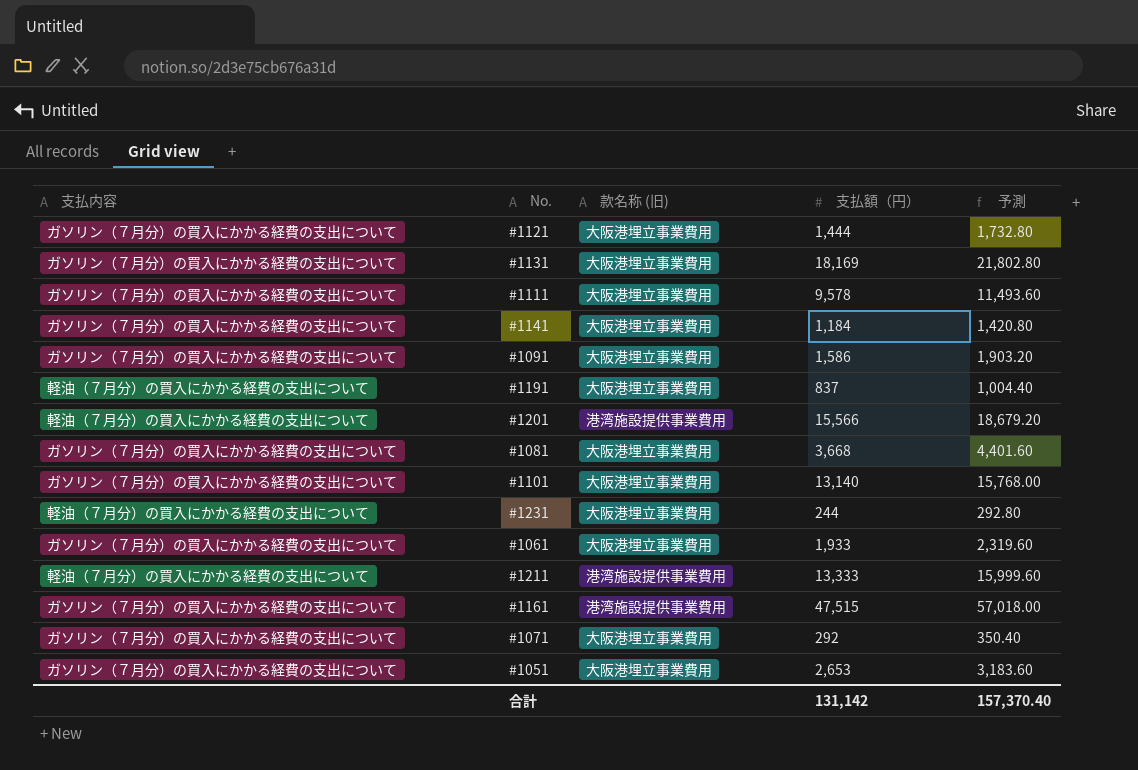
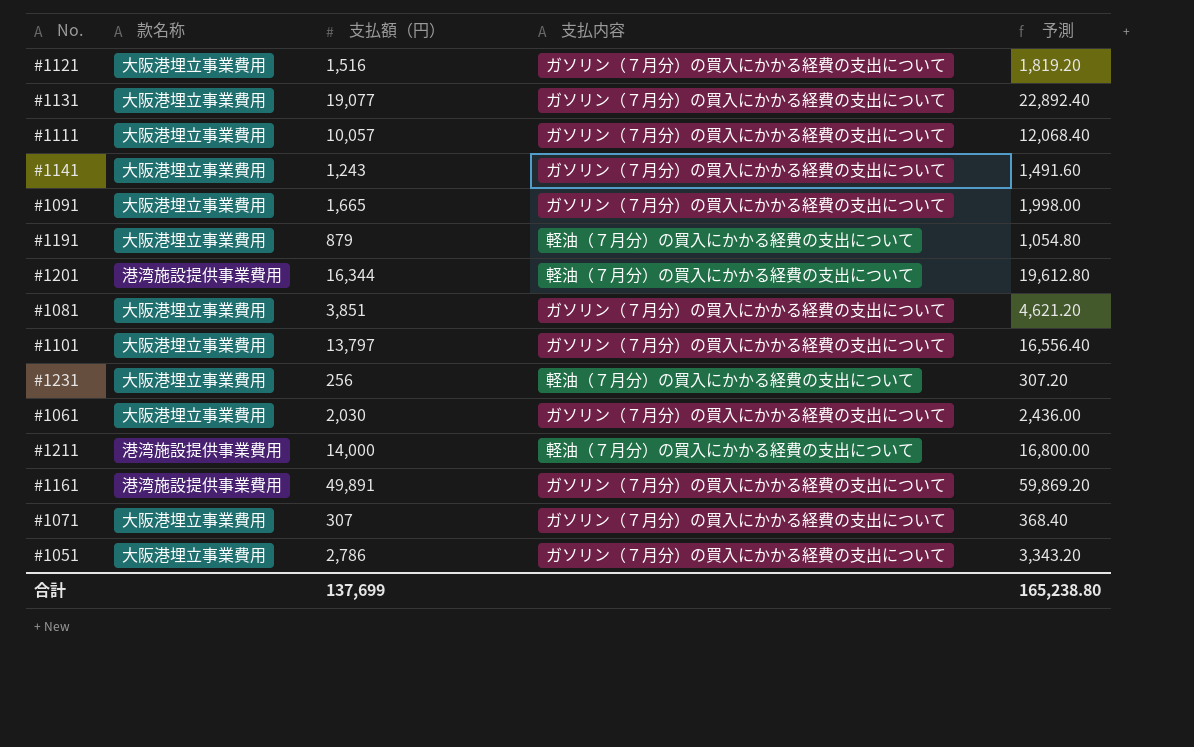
column name: 款名称 (旧) -> 款名称
column 支払内容 | position: 1 -> 4
#1121 | 支払額（円）: 1,444 -> 1,516
#1121 | 予測: 1,732.80 -> 1,819.20
#1131 | 支払額（円）: 18,169 -> 19,077
#1131 | 予測: 21,802.80 -> 22,892.40
#1111 | 支払額（円）: 9,578 -> 10,057
#1111 | 予測: 11,493.60 -> 12,068.40
#1141 | 支払額（円）: 1,184 -> 1,243
#1141 | 予測: 1,420.80 -> 1,491.60
#1091 | 支払額（円）: 1,586 -> 1,665
#1091 | 予測: 1,903.20 -> 1,998.00
#1191 | 支払額（円）: 837 -> 879
#1191 | 予測: 1,004.40 -> 1,054.80
#1201 | 支払額（円）: 15,566 -> 16,344
#1201 | 予測: 18,679.20 -> 19,612.80
#1081 | 支払額（円）: 3,668 -> 3,851
#1081 | 予測: 4,401.60 -> 4,621.20
#1101 | 支払額（円）: 13,140 -> 13,797
#1101 | 予測: 15,768.00 -> 16,556.40
#1231 | 支払額（円）: 244 -> 256
#1231 | 予測: 292.80 -> 307.20
#1061 | 支払額（円）: 1,933 -> 2,030
#1061 | 予測: 2,319.60 -> 2,436.00
#1211 | 支払額（円）: 13,333 -> 14,000
#1211 | 予測: 15,999.60 -> 16,800.00
#1161 | 支払額（円）: 47,515 -> 49,891
#1161 | 予測: 57,018.00 -> 59,869.20
#1071 | 支払額（円）: 292 -> 307
#1071 | 予測: 350.40 -> 368.40
#1051 | 支払額（円）: 2,653 -> 2,786
#1051 | 予測: 3,183.60 -> 3,343.20
合計 | 支払額（円）: 131,142 -> 137,699
合計 | 予測: 157,370.40 -> 165,238.80

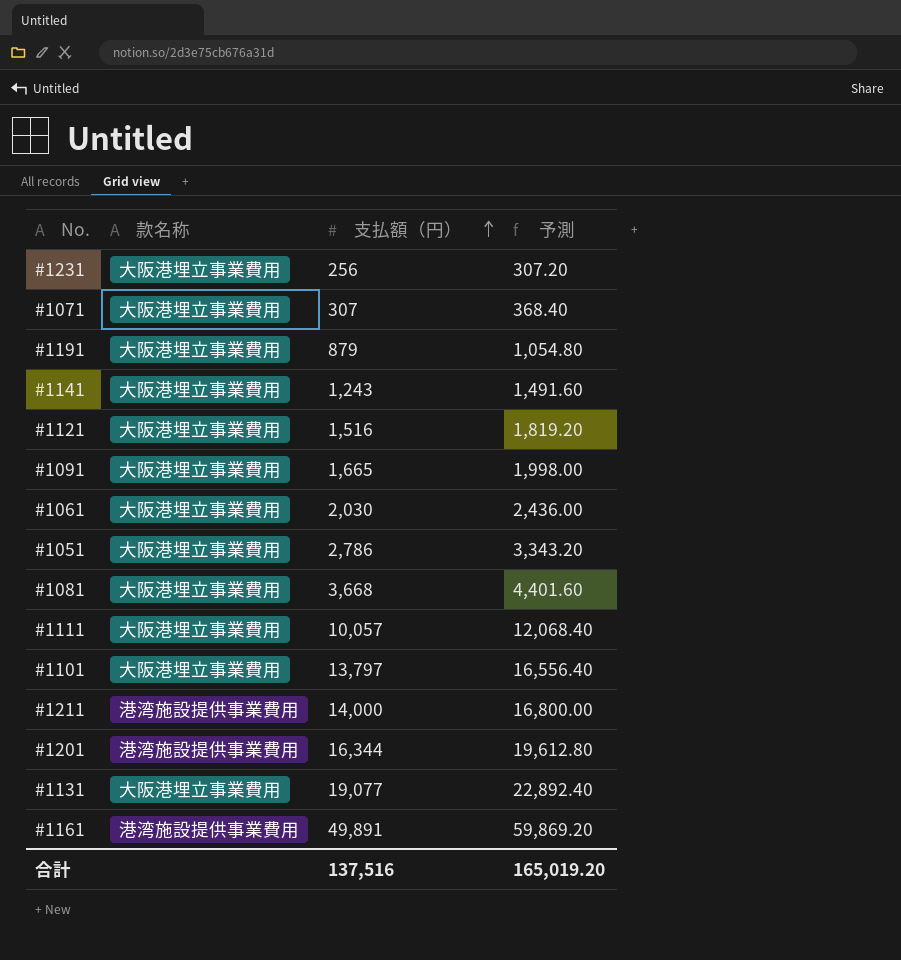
row order: none -> 支払額（円） ascending
column 支払内容 | position: 4 -> none
#1081 | 支払額（円）: 3,851 -> 3,668
#1081 | 予測: 4,621.20 -> 4,401.60
合計 | 支払額（円）: 137,699 -> 137,516
合計 | 予測: 165,238.80 -> 165,019.20

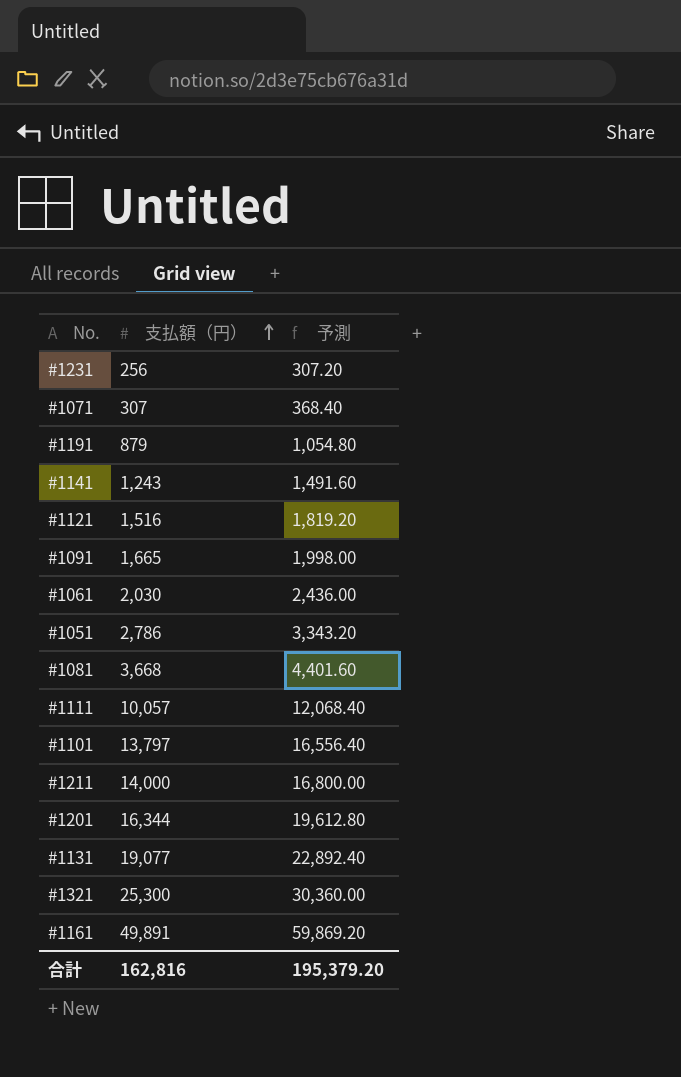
column 款名称 | position: 2 -> none
row #1321: none -> 25,300 | 30,360.00
合計 | 支払額（円）: 137,516 -> 162,816
合計 | 予測: 165,019.20 -> 195,379.20

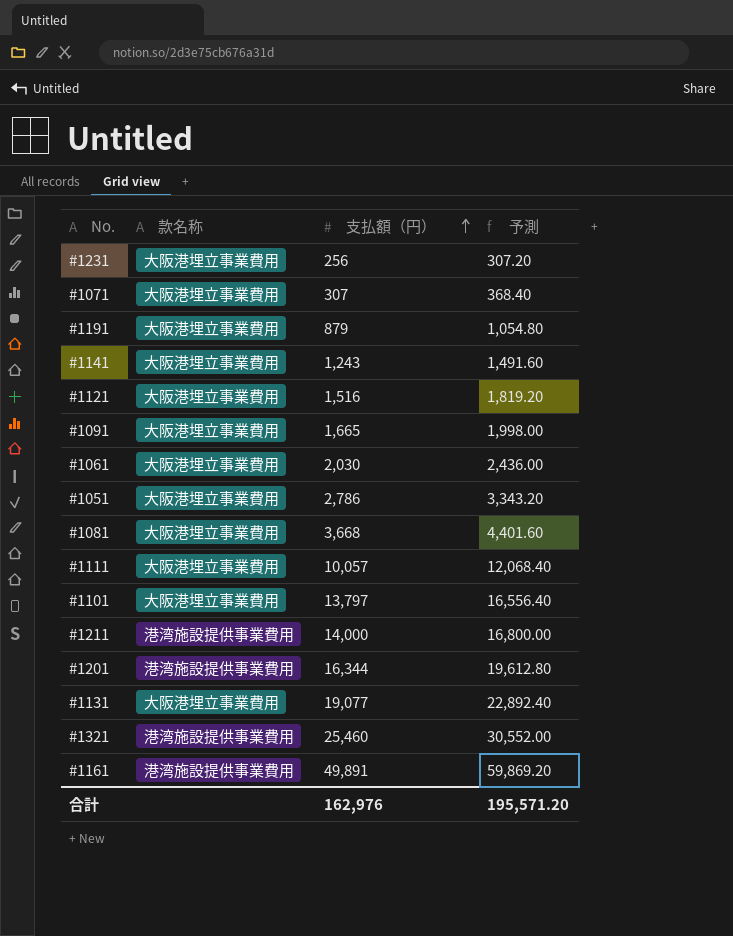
column 款名称 | position: none -> 2
#1321 | 支払額（円）: 25,300 -> 25,460
#1321 | 予測: 30,360.00 -> 30,552.00
合計 | 支払額（円）: 162,816 -> 162,976
合計 | 予測: 195,379.20 -> 195,571.20

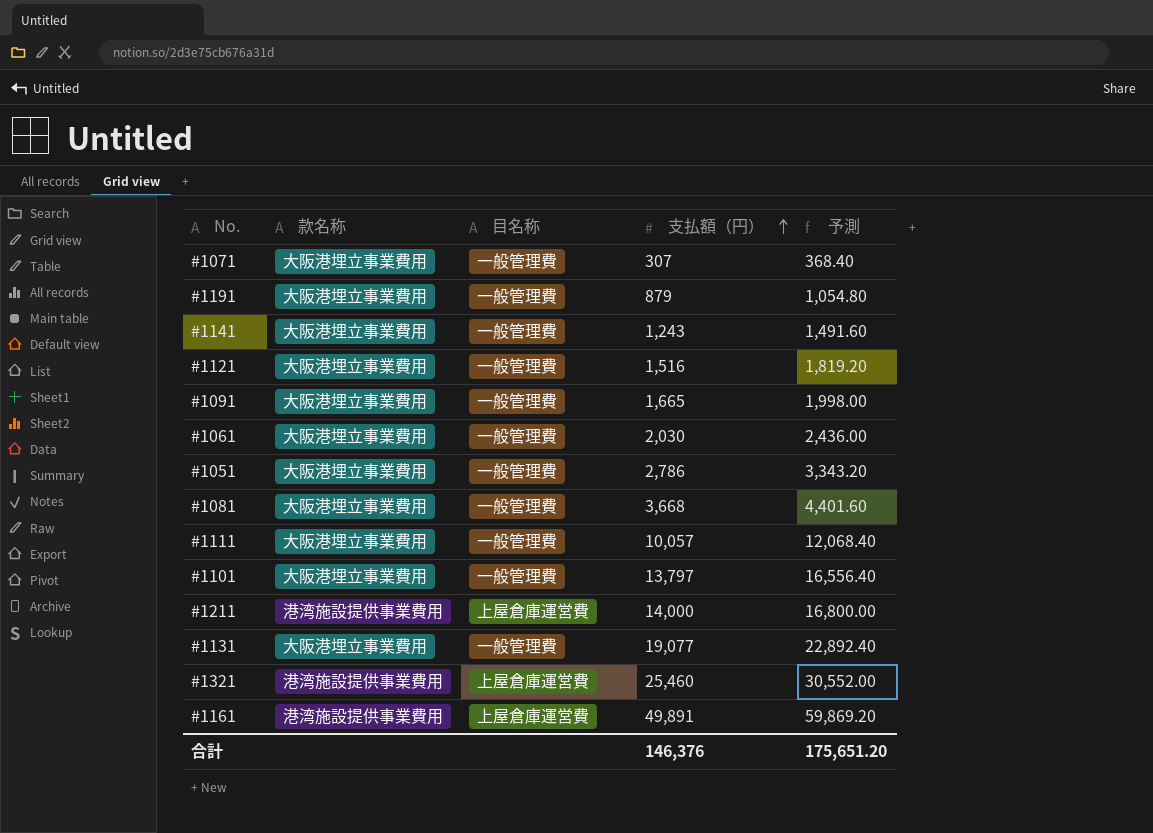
column 目名称 | position: none -> 3
row #1231: 大阪港埋立事業費用 | 256 | 307.20 -> none
row #1201: 港湾施設提供事業費用 | 16,344 | 19,612.80 -> none
合計 | 支払額（円）: 162,976 -> 146,376
合計 | 予測: 195,571.20 -> 175,651.20

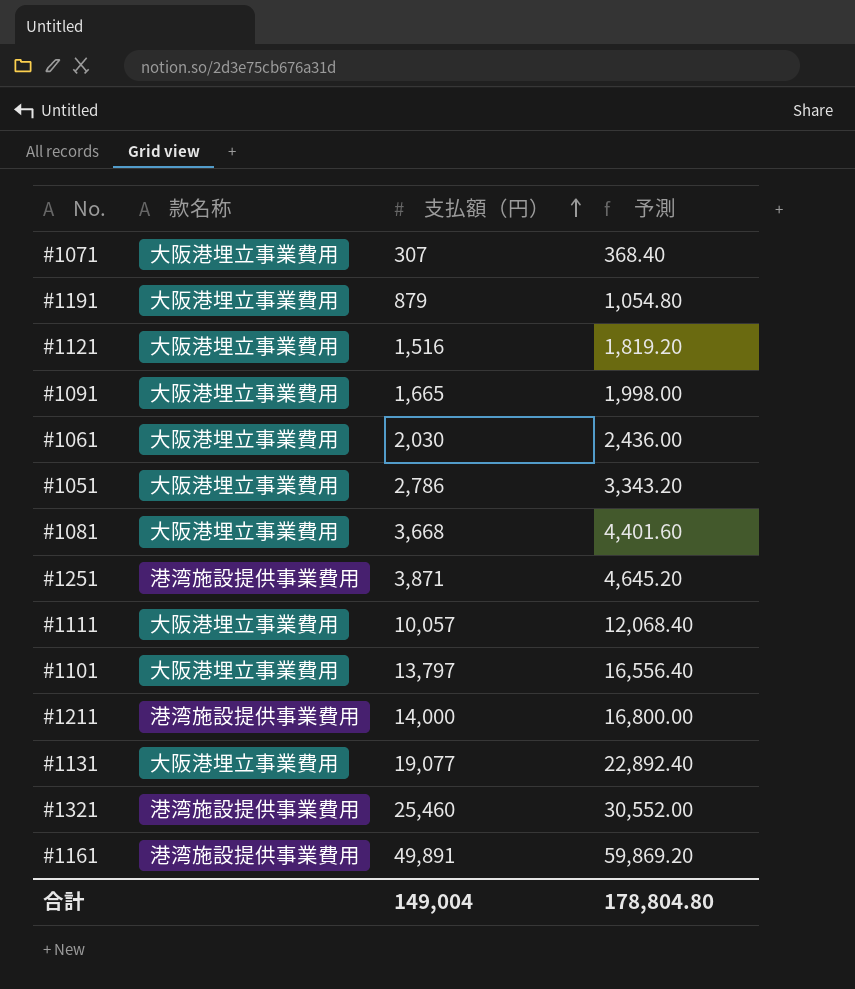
column 目名称 | position: 3 -> none
row #1141: 大阪港埋立事業費用 | 一般管理費 | 1,243 | 1,491.60 -> none
row #1251: none -> 港湾施設提供事業費用 | 3,871 | 4,645.20
合計 | 支払額（円）: 146,376 -> 149,004
合計 | 予測: 175,651.20 -> 178,804.80

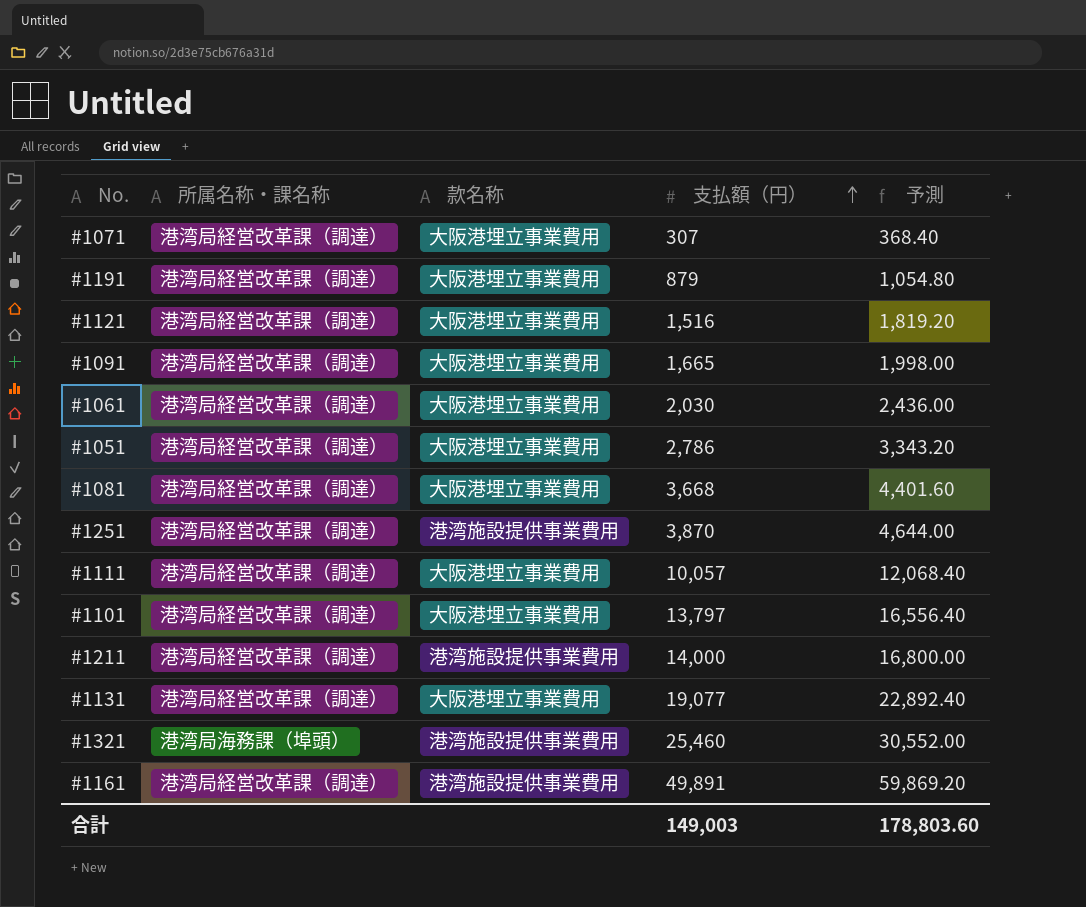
column 所属名称・課名称 | position: none -> 2
#1251 | 支払額（円）: 3,871 -> 3,870
#1251 | 予測: 4,645.20 -> 4,644.00
合計 | 支払額（円）: 149,004 -> 149,003
合計 | 予測: 178,804.80 -> 178,803.60

